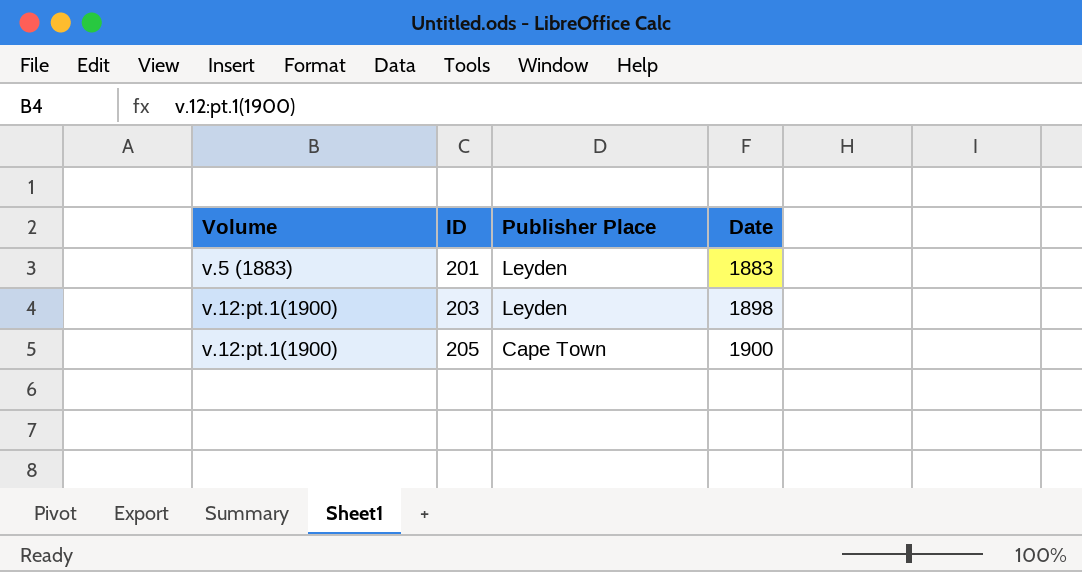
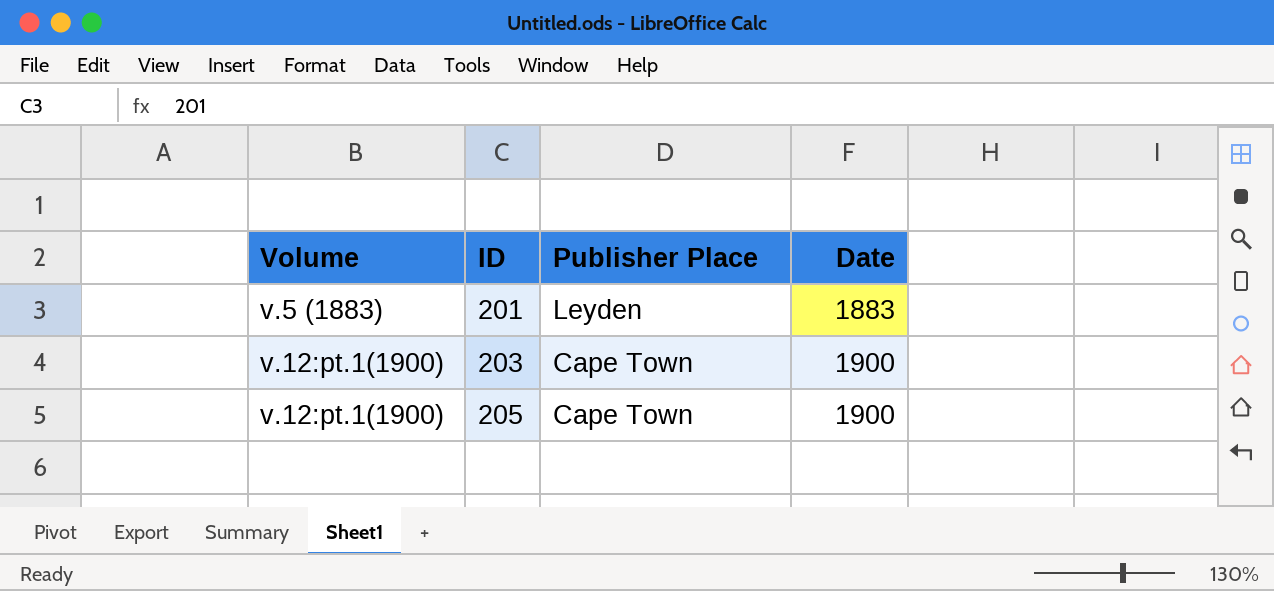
203 | Publisher Place: Leyden -> Cape Town
203 | Date: 1898 -> 1900

